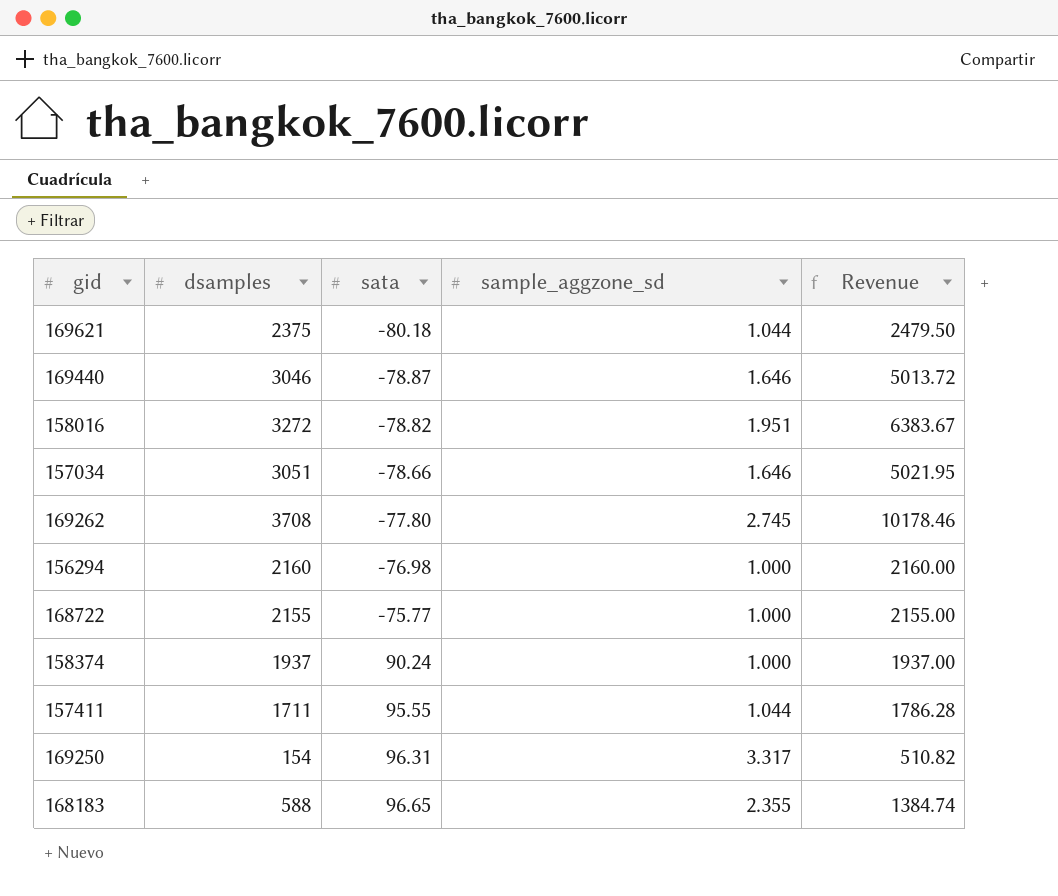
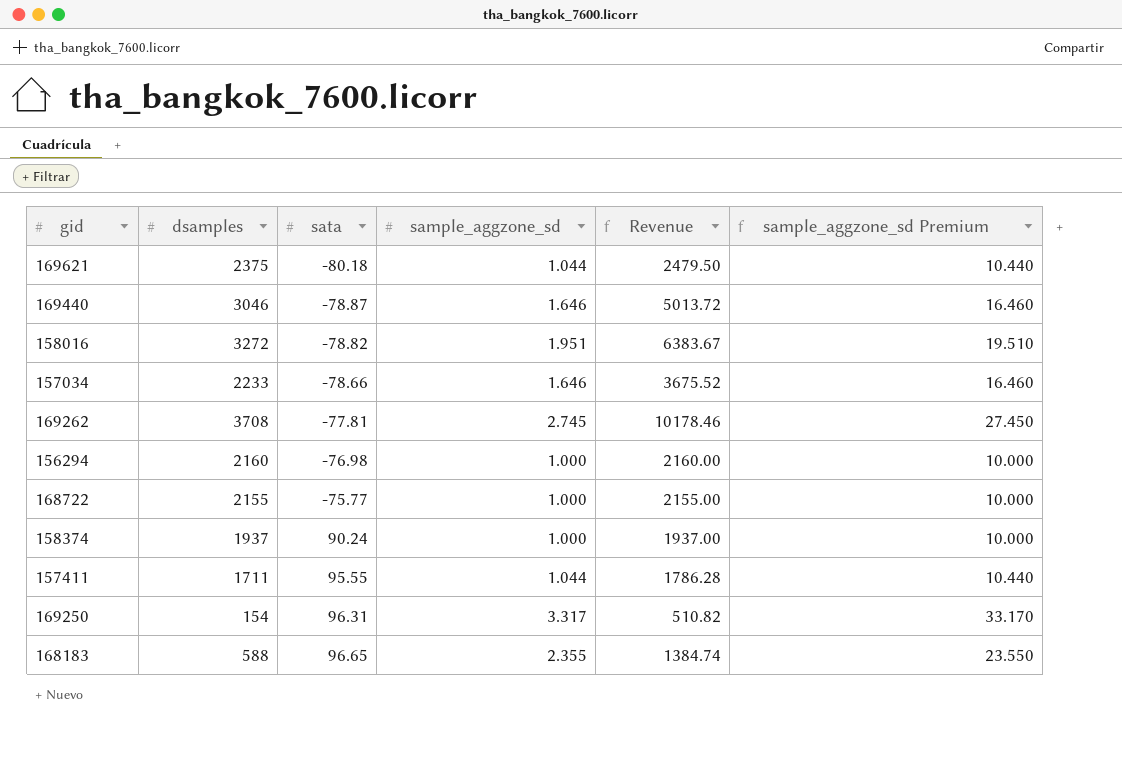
column sample_aggzone_sd Premium | formula: none -> [sample_aggzone_sd] * 10
157034 | dsamples: 3051 -> 2233
157034 | Revenue: 5021.95 -> 3675.52
169262 | sata: -77.80 -> -77.81

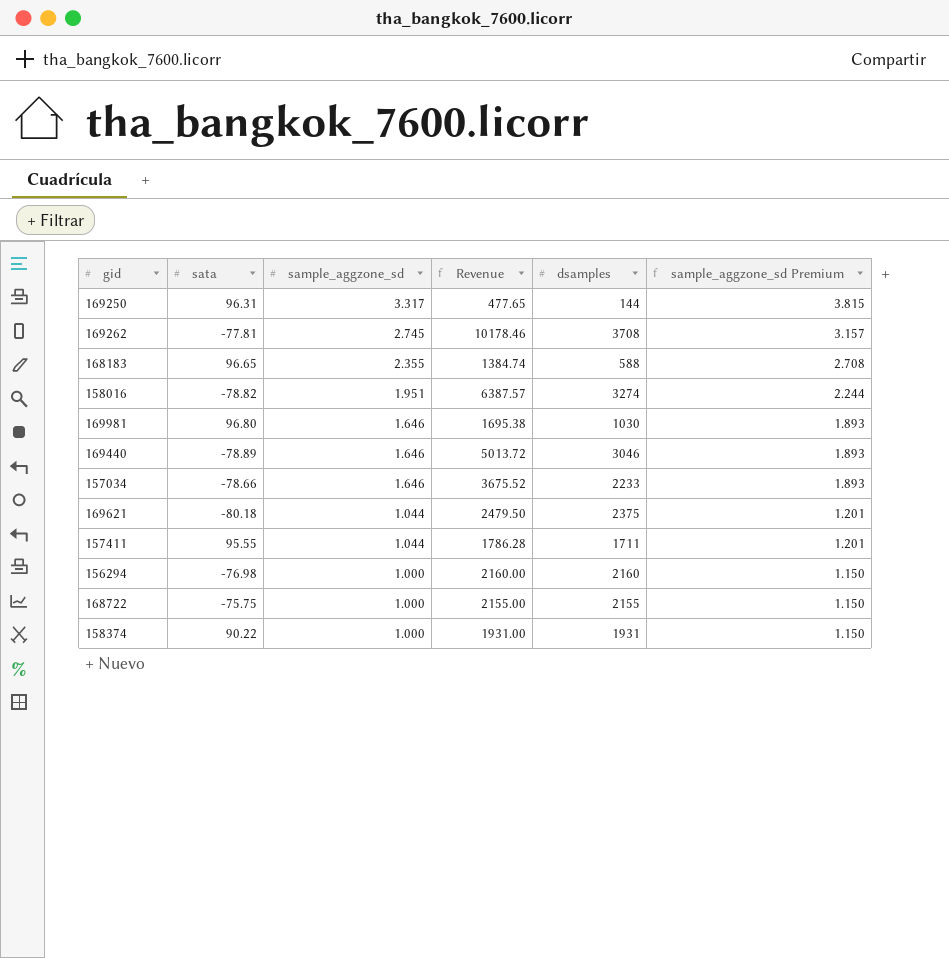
row order: sata ascending -> sample_aggzone_sd descending
column dsamples | position: 2 -> 5
column sample_aggzone_sd Premium | formula: [sample_aggzone_sd] * 10 -> [sample_aggzone_sd] * 1.15
169250 | Revenue: 510.82 -> 477.65
169250 | dsamples: 154 -> 144
158016 | Revenue: 6383.67 -> 6387.57
158016 | dsamples: 3272 -> 3274
row 169981: none -> 96.80 | 1.646 | 1695.38 | 1030 | 1.893
169440 | sata: -78.87 -> -78.89
168722 | sata: -75.77 -> -75.75
158374 | sata: 90.24 -> 90.22
158374 | Revenue: 1937.00 -> 1931.00
158374 | dsamples: 1937 -> 1931

